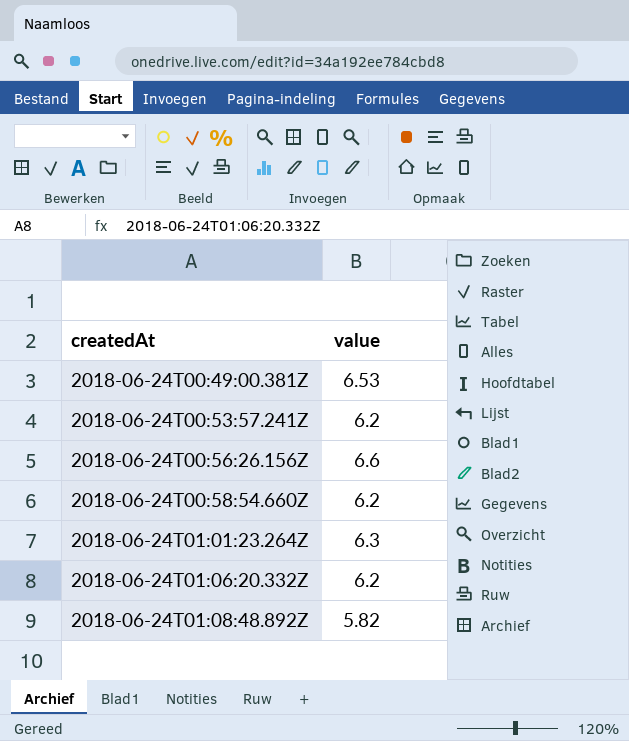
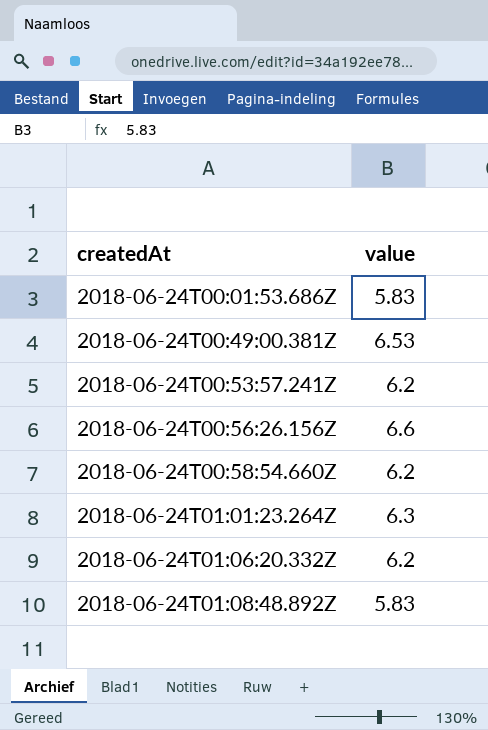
row 2018-06-24T00:01:53.686Z: none -> 5.83
2018-06-24T01:08:48.892Z | value: 5.82 -> 5.83

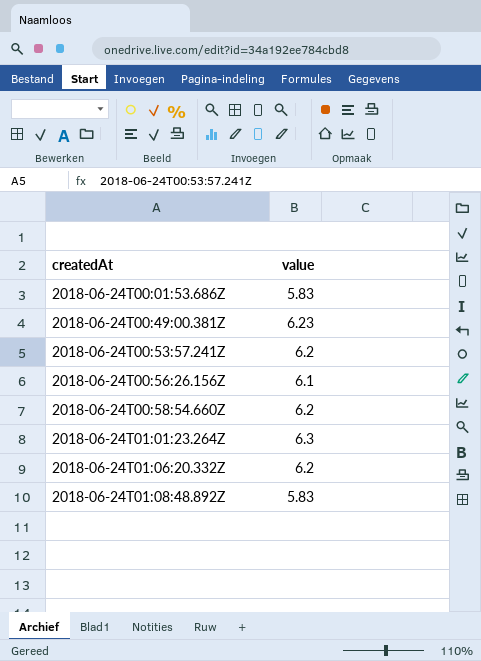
2018-06-24T00:49:00.381Z | value: 6.53 -> 6.23
2018-06-24T00:56:26.156Z | value: 6.6 -> 6.1

